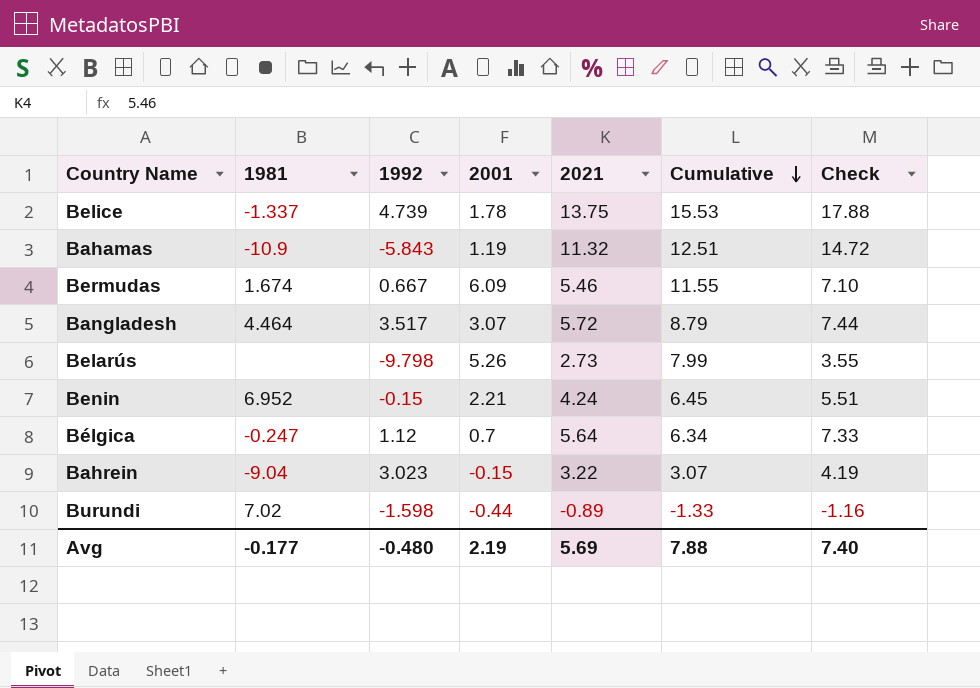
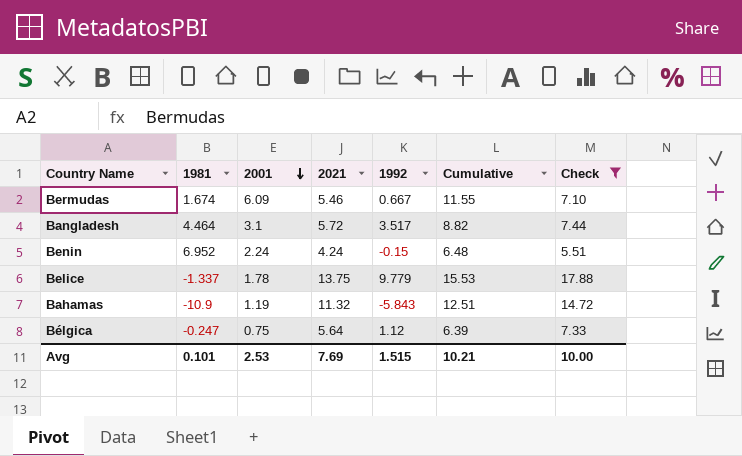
filter: none -> Check >= 5.51
row order: Cumulative descending -> 2001 descending
column 1992 | position: 3 -> 5
Bangladesh | 2001: 3.07 -> 3.1
Bangladesh | Cumulative: 8.79 -> 8.82
Benin | 2001: 2.21 -> 2.24
Benin | Cumulative: 6.45 -> 6.48
Belice | 1992: 4.739 -> 9.779
Bélgica | 2001: 0.7 -> 0.75
Bélgica | Cumulative: 6.34 -> 6.39
Avg | 1981: -0.177 -> 0.101
Avg | 2001: 2.19 -> 2.53
Avg | 2021: 5.69 -> 7.69
Avg | 1992: -0.480 -> 1.515
Avg | Cumulative: 7.88 -> 10.21
Avg | Check: 7.40 -> 10.00

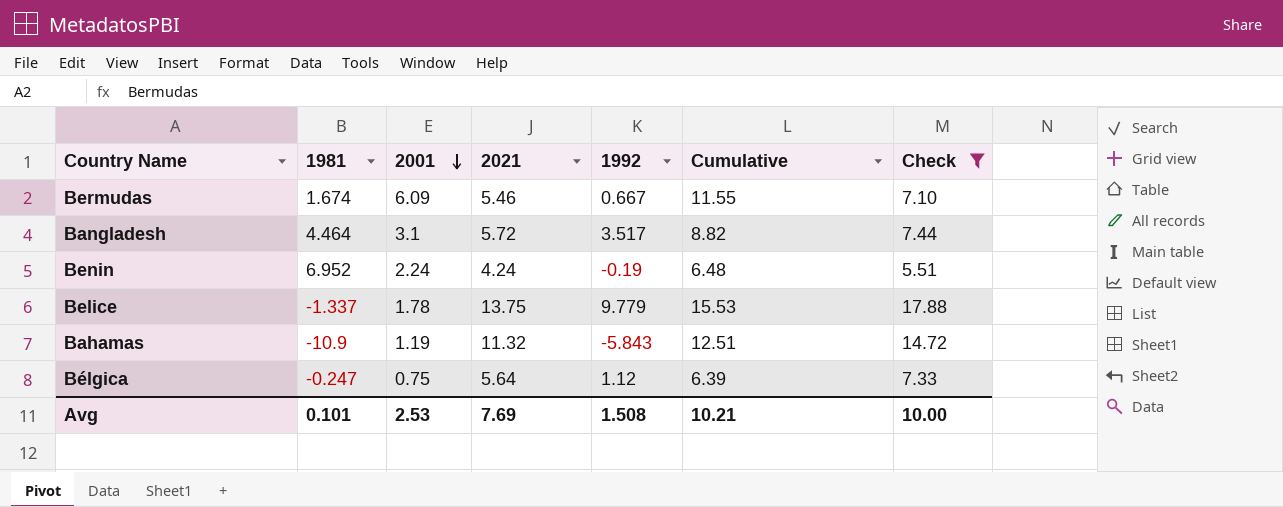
Benin | 1992: -0.15 -> -0.19
Avg | 1992: 1.515 -> 1.508

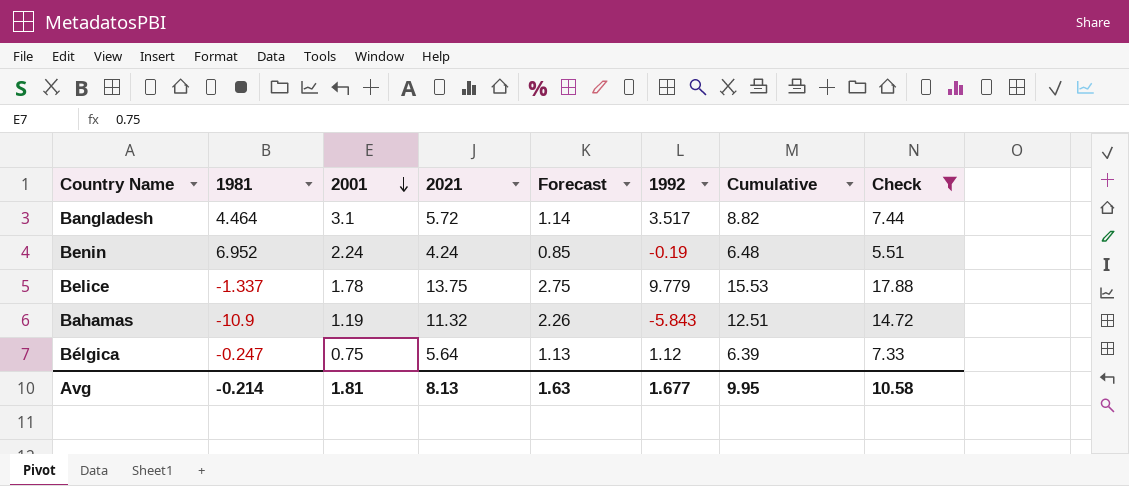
column Forecast | formula: none -> [2021] * 0.2
row Bermudas: 1.674 | 6.09 | 5.46 | 0.667 | 11.55 | 7.10 -> none
Avg | 1981: 0.101 -> -0.214
Avg | 2001: 2.53 -> 1.81
Avg | 2021: 7.69 -> 8.13
Avg | 1992: 1.508 -> 1.677
Avg | Cumulative: 10.21 -> 9.95
Avg | Check: 10.00 -> 10.58

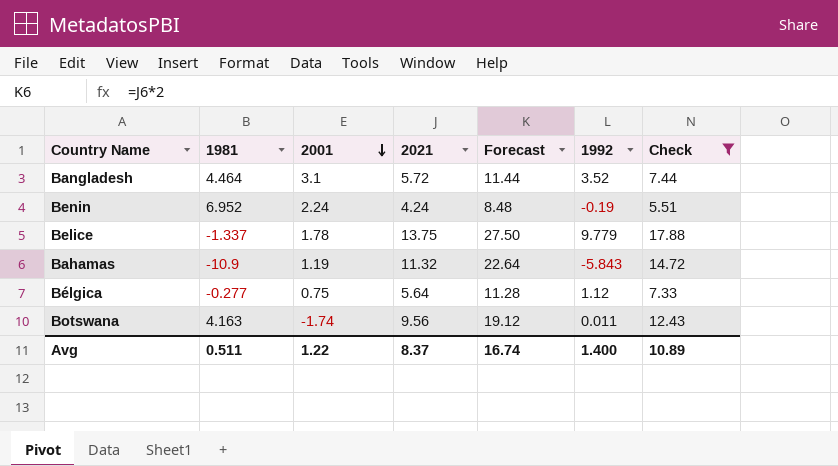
column Cumulative | formula: [2001] + [2021] -> none
column Forecast | formula: [2021] * 0.2 -> [2021] * 2
Bangladesh | 1992: 3.517 -> 3.52
Bélgica | 1981: -0.247 -> -0.277
row Botswana: none -> 4.163 | -1.74 | 9.56 | 19.12 | 0.011 | 12.43
Avg | 1981: -0.214 -> 0.511
Avg | 2001: 1.81 -> 1.22
Avg | 2021: 8.13 -> 8.37
Avg | Forecast: 1.63 -> 16.74
Avg | 1992: 1.677 -> 1.400
Avg | Check: 10.58 -> 10.89

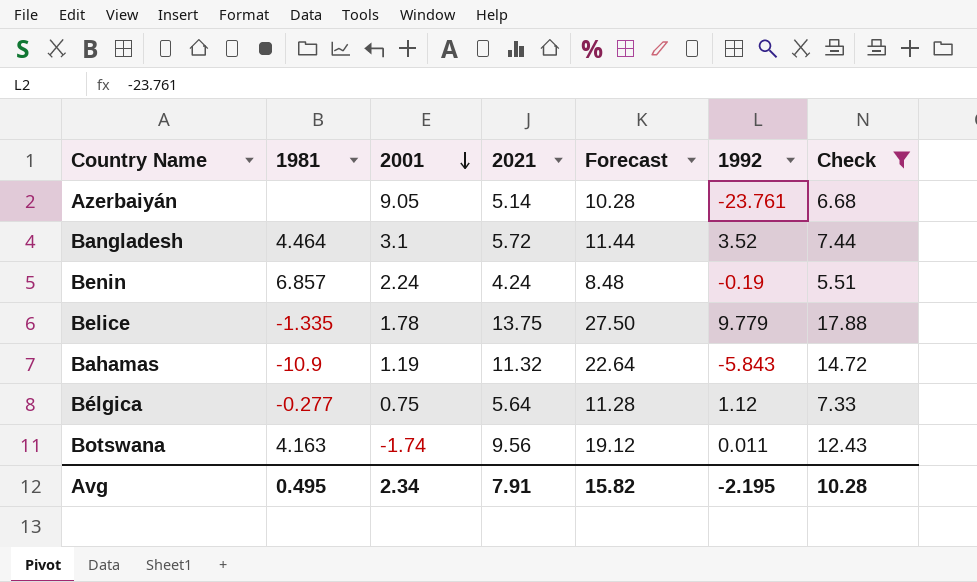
row Azerbaiyán: none -> none | 9.05 | 5.14 | 10.28 | -23.761 | 6.68
Benin | 1981: 6.952 -> 6.857
Belice | 1981: -1.337 -> -1.335
Avg | 1981: 0.511 -> 0.495
Avg | 2001: 1.22 -> 2.34
Avg | 2021: 8.37 -> 7.91
Avg | Forecast: 16.74 -> 15.82
Avg | 1992: 1.400 -> -2.195
Avg | Check: 10.89 -> 10.28

